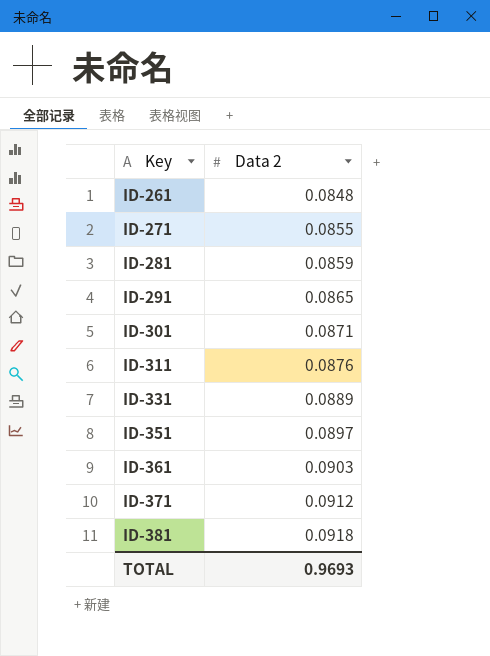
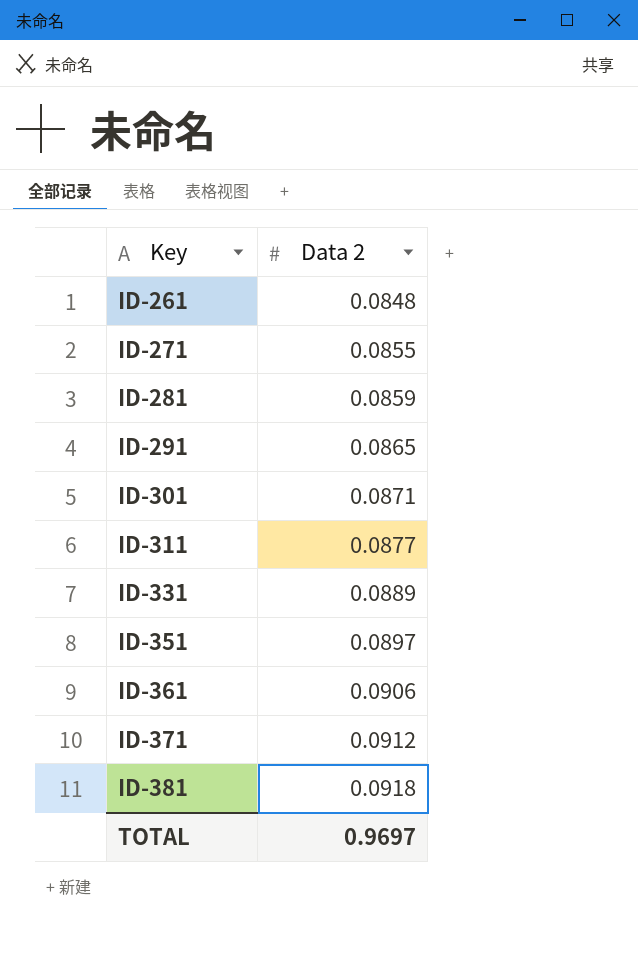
ID-311 | Data 2: 0.0876 -> 0.0877
ID-361 | Data 2: 0.0903 -> 0.0906
TOTAL | Data 2: 0.9693 -> 0.9697

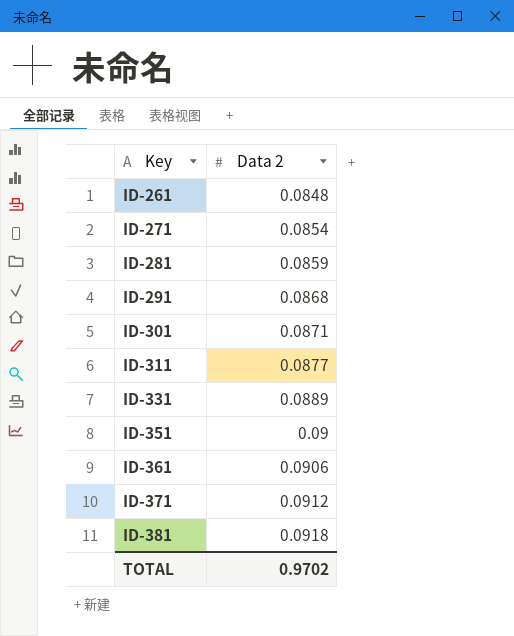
ID-271 | Data 2: 0.0855 -> 0.0854
ID-291 | Data 2: 0.0865 -> 0.0868
ID-351 | Data 2: 0.0897 -> 0.09
TOTAL | Data 2: 0.9697 -> 0.9702

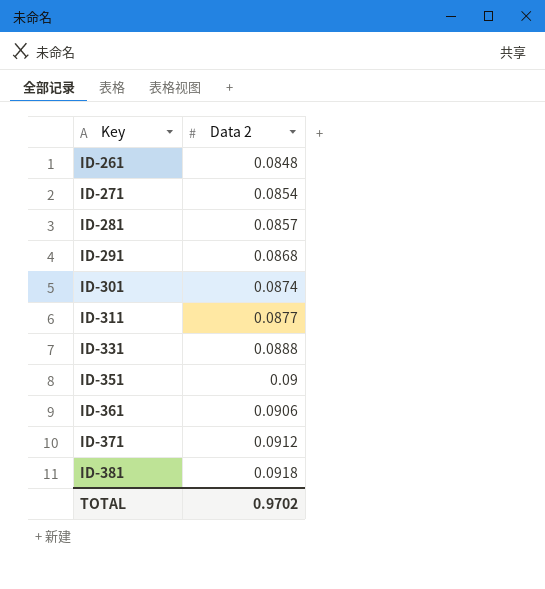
ID-281 | Data 2: 0.0859 -> 0.0857
ID-301 | Data 2: 0.0871 -> 0.0874
ID-331 | Data 2: 0.0889 -> 0.0888

